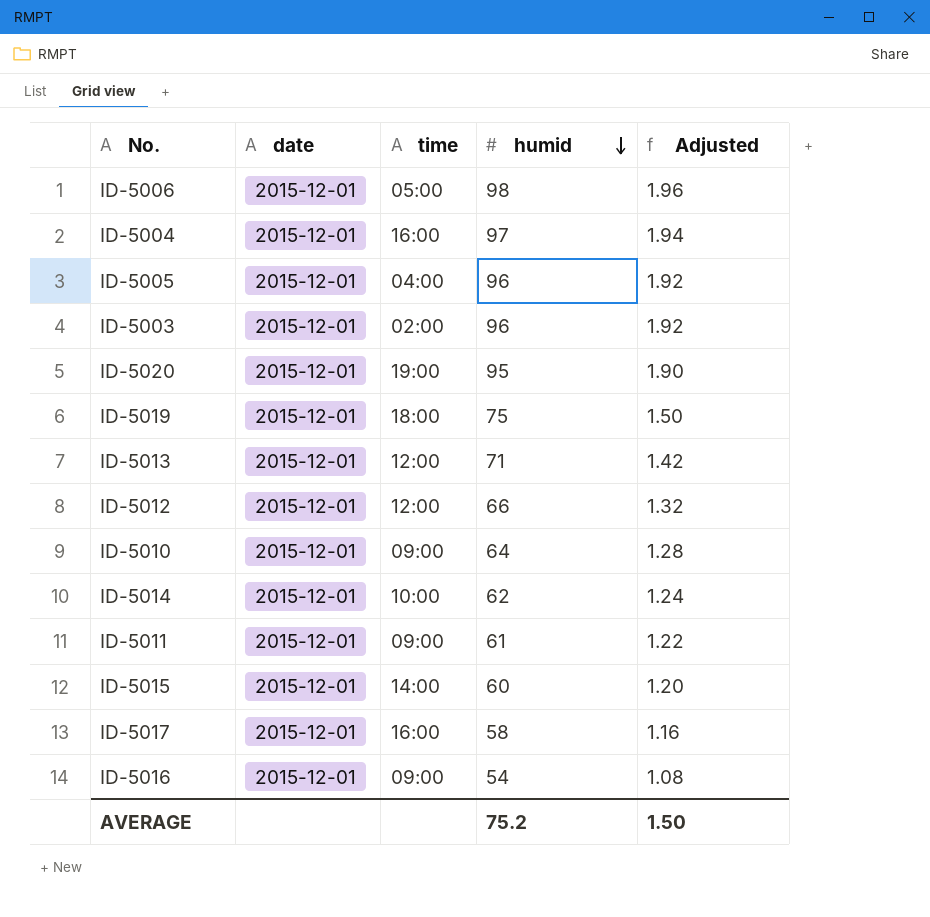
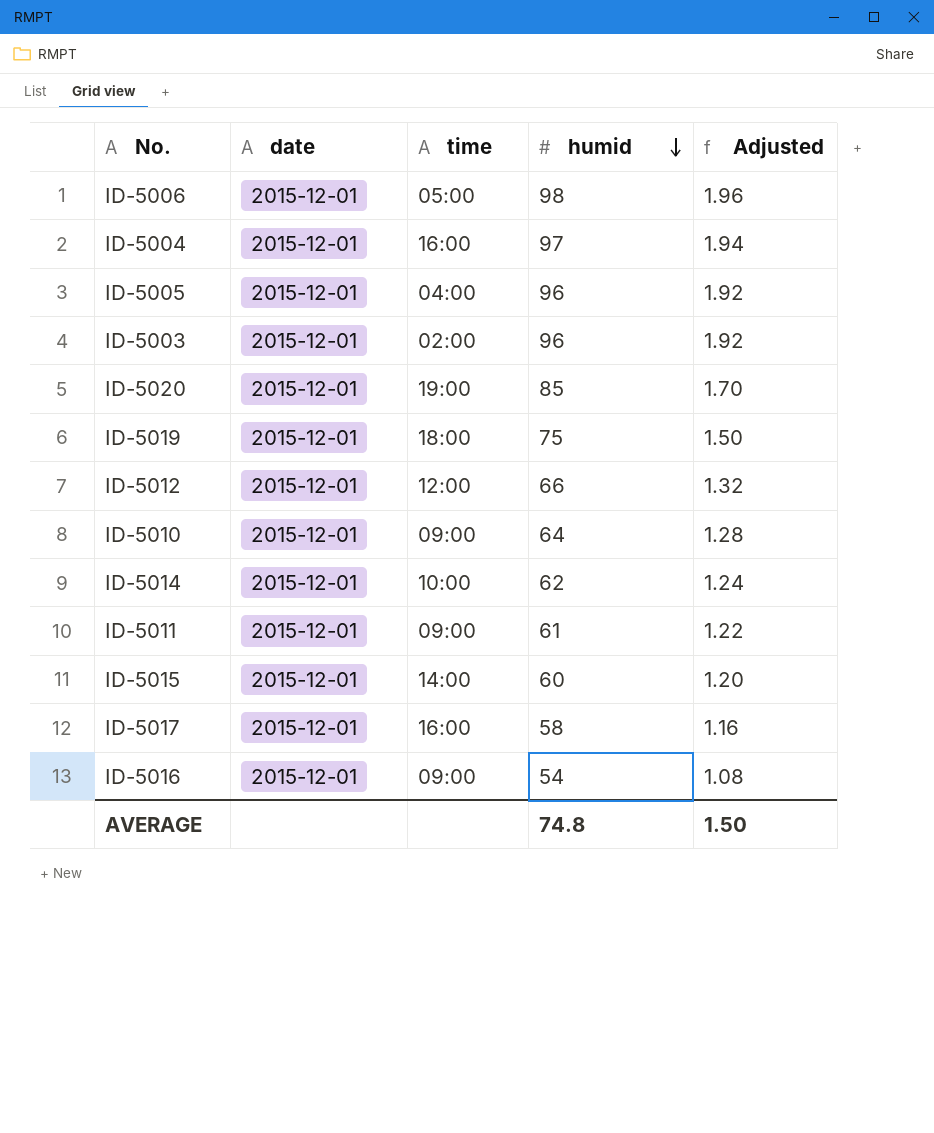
row ID-5013: 2015-12-01 | 12:00 | 71 | 1.42 -> none
ID-5020 | humid: 95 -> 85
ID-5020 | Adjusted: 1.90 -> 1.70
AVERAGE | humid: 75.2 -> 74.8

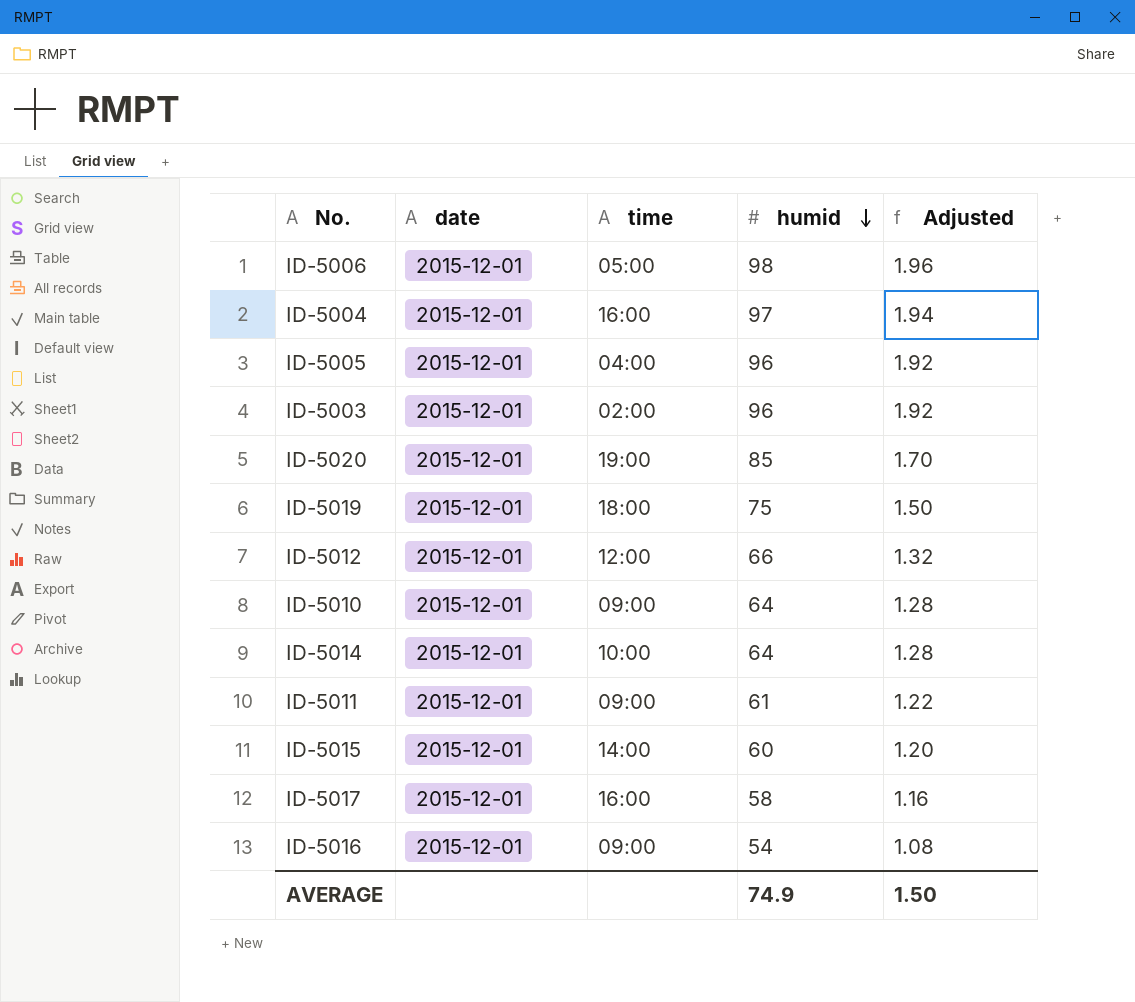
ID-5014 | humid: 62 -> 64
ID-5014 | Adjusted: 1.24 -> 1.28
AVERAGE | humid: 74.8 -> 74.9

